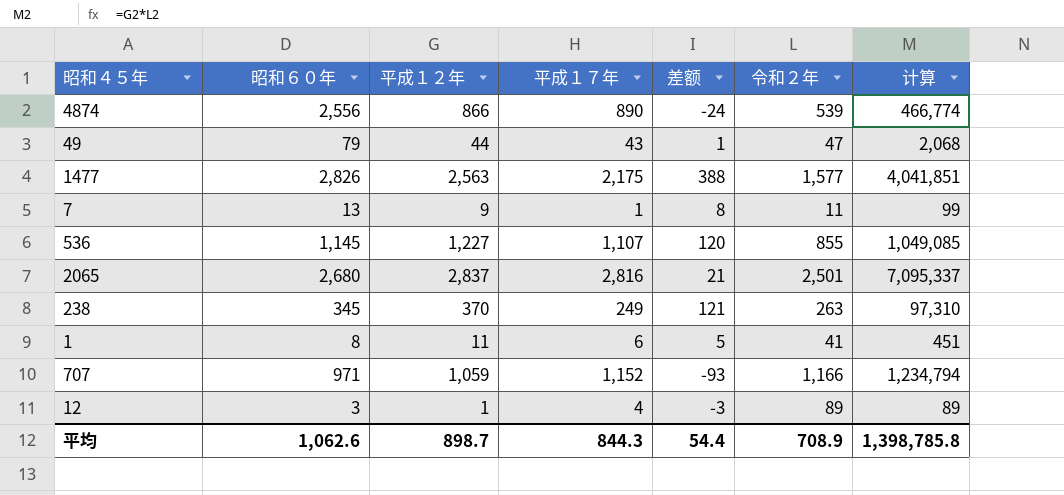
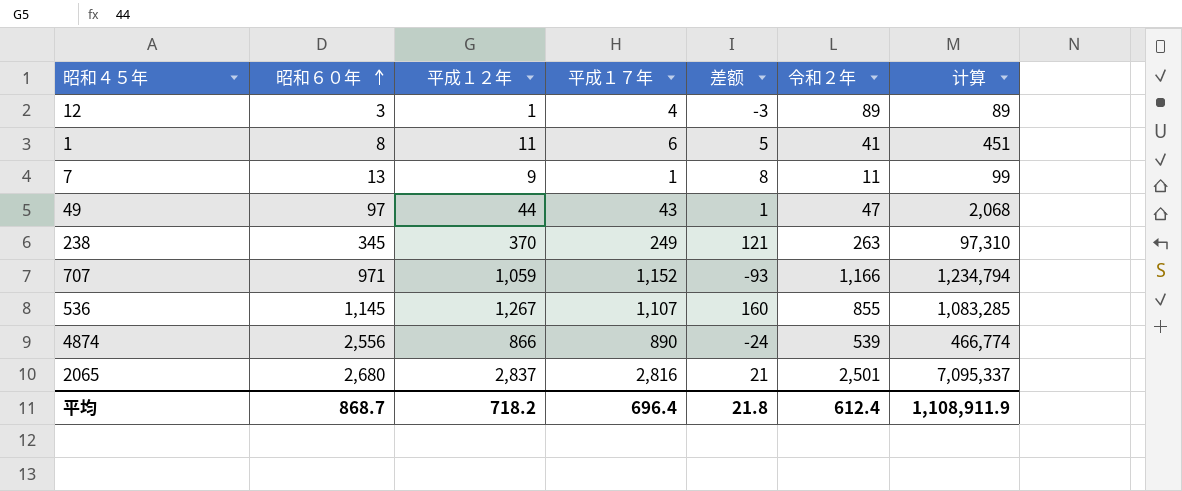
row order: none -> 昭和６０年 ascending
row 1477: 2,826 | 2,563 | 2,175 | 388 | 1,577 | 4,041,851 -> none
49 | 昭和６０年: 79 -> 97
536 | 平成１２年: 1,227 -> 1,267
536 | 差额: 120 -> 160
536 | 计算: 1,049,085 -> 1,083,285
平均 | 昭和６０年: 1,062.6 -> 868.7
平均 | 平成１２年: 898.7 -> 718.2
平均 | 平成１７年: 844.3 -> 696.4
平均 | 差额: 54.4 -> 21.8
平均 | 令和２年: 708.9 -> 612.4
平均 | 计算: 1,398,785.8 -> 1,108,911.9

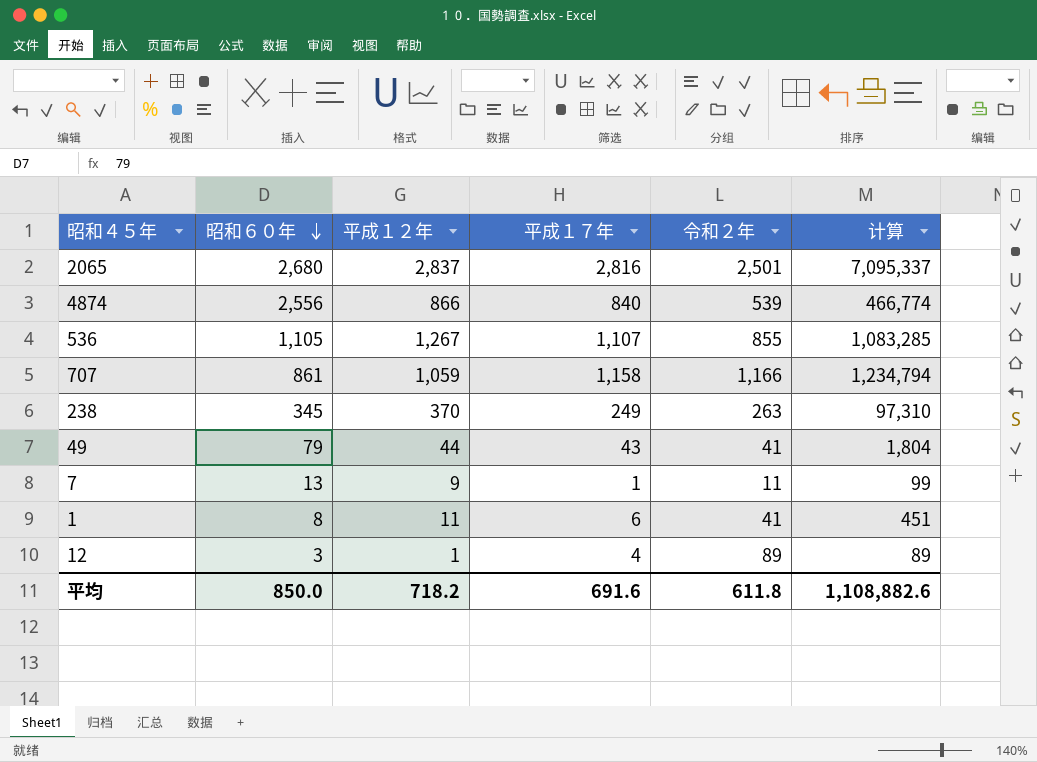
row order: 昭和６０年 ascending -> 昭和６０年 descending
column 差额 | formula: [平成１２年] - [平成１７年] -> none
4874 | 平成１７年: 890 -> 840
536 | 昭和６０年: 1,145 -> 1,105
707 | 昭和６０年: 971 -> 861
707 | 平成１７年: 1,152 -> 1,158
49 | 昭和６０年: 97 -> 79
49 | 令和２年: 47 -> 41
49 | 计算: 2,068 -> 1,804
平均 | 昭和６０年: 868.7 -> 850.0
平均 | 平成１７年: 696.4 -> 691.6
平均 | 令和２年: 612.4 -> 611.8
平均 | 计算: 1,108,911.9 -> 1,108,882.6

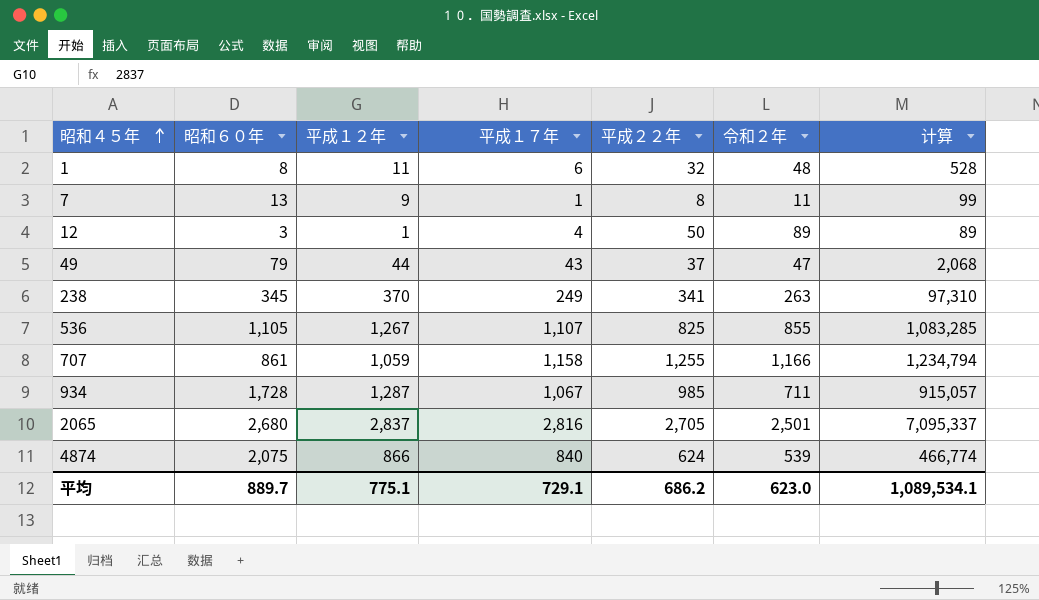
row order: 昭和６０年 descending -> 昭和４５年 ascending
column 平成２２年 | position: none -> 5
1 | 令和２年: 41 -> 48
1 | 计算: 451 -> 528
49 | 令和２年: 41 -> 47
49 | 计算: 1,804 -> 2,068
row 934: none -> 1,728 | 1,287 | 1,067 | 985 | 711 | 915,057
4874 | 昭和６０年: 2,556 -> 2,075
平均 | 昭和６０年: 850.0 -> 889.7
平均 | 平成１２年: 718.2 -> 775.1
平均 | 平成１７年: 691.6 -> 729.1
平均 | 令和２年: 611.8 -> 623.0
平均 | 计算: 1,108,882.6 -> 1,089,534.1

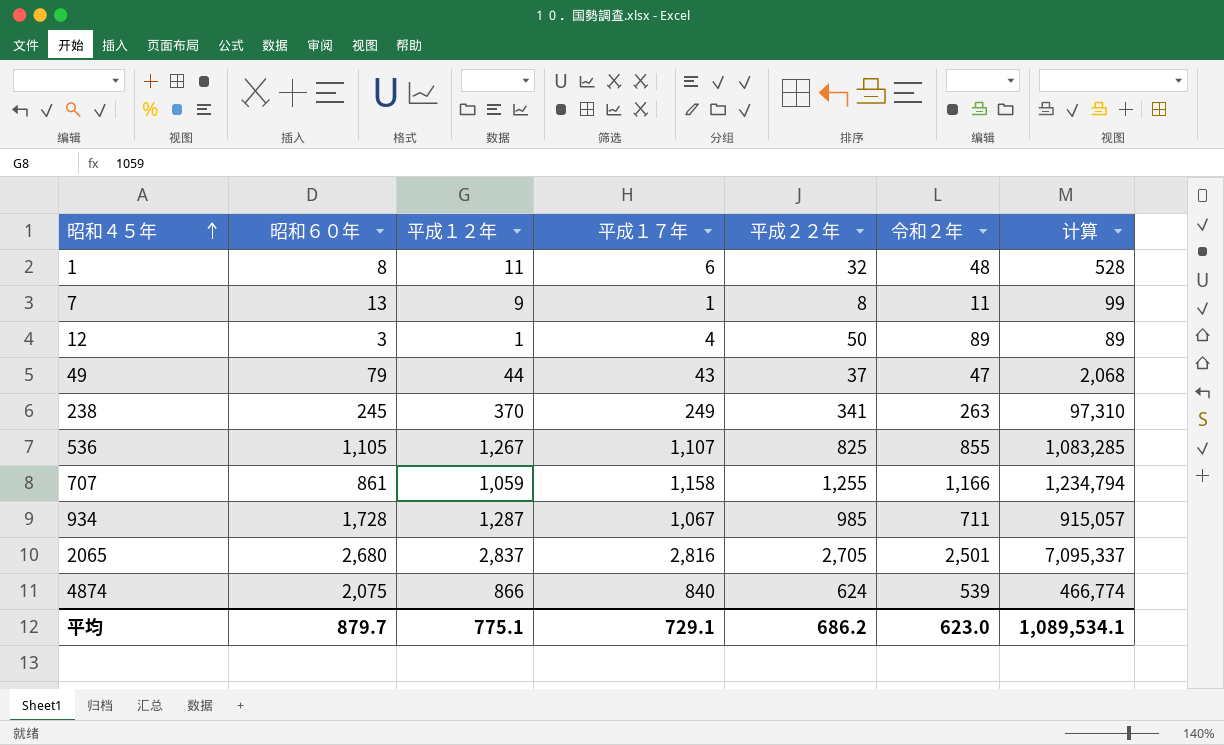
238 | 昭和６０年: 345 -> 245
平均 | 昭和６０年: 889.7 -> 879.7

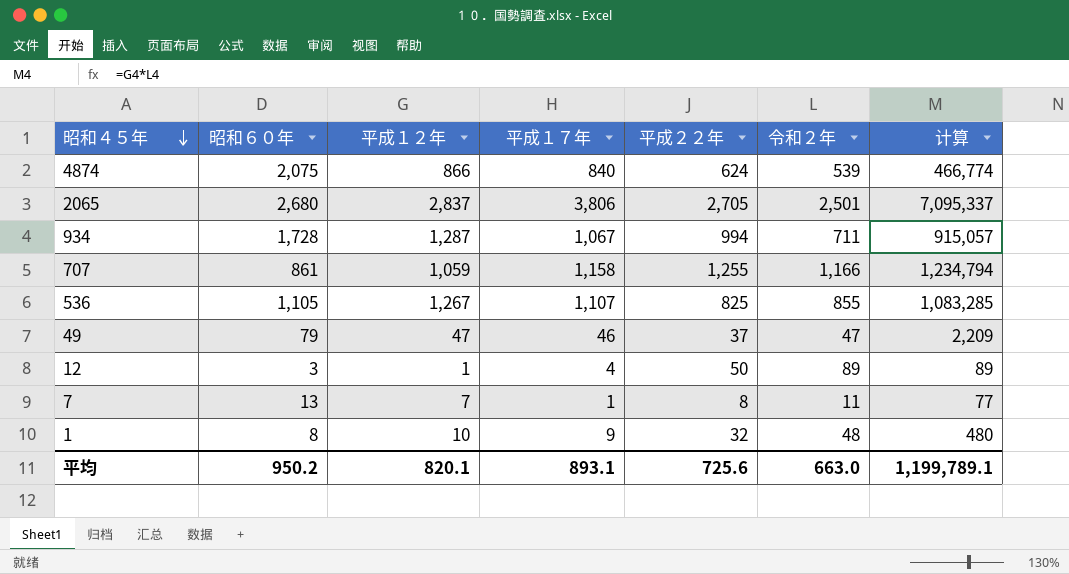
row order: 昭和４５年 ascending -> 昭和４５年 descending
row 238: 245 | 370 | 249 | 341 | 263 | 97,310 -> none
2065 | 平成１７年: 2,816 -> 3,806
934 | 平成２２年: 985 -> 994
49 | 平成１２年: 44 -> 47
49 | 平成１７年: 43 -> 46
49 | 计算: 2,068 -> 2,209
7 | 平成１２年: 9 -> 7
7 | 计算: 99 -> 77
1 | 平成１２年: 11 -> 10
1 | 平成１７年: 6 -> 9
1 | 计算: 528 -> 480
平均 | 昭和６０年: 879.7 -> 950.2
平均 | 平成１２年: 775.1 -> 820.1
平均 | 平成１７年: 729.1 -> 893.1
平均 | 平成２２年: 686.2 -> 725.6
平均 | 令和２年: 623.0 -> 663.0
平均 | 计算: 1,089,534.1 -> 1,199,789.1

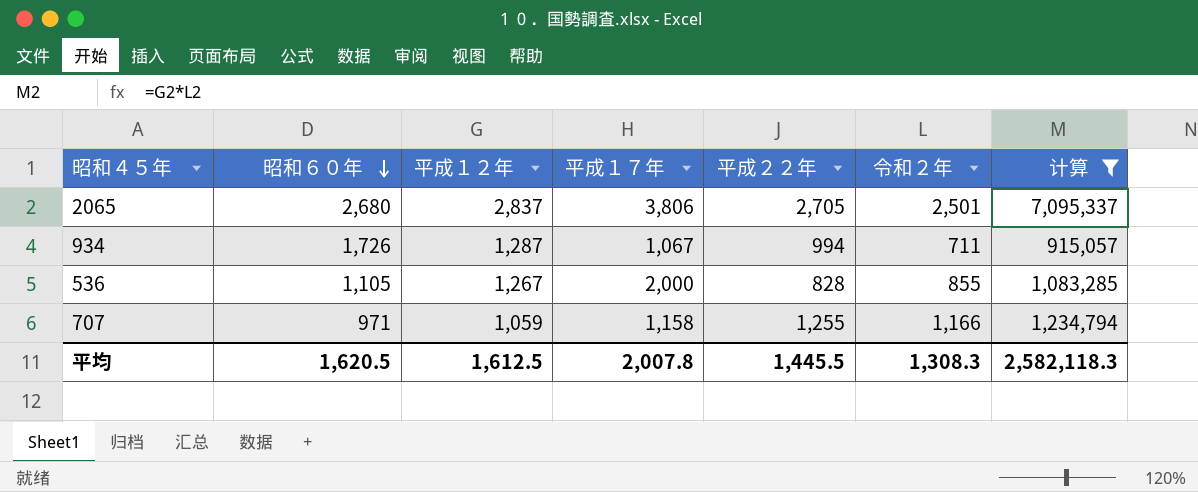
filter: none -> 计算 >= 915,057
row order: 昭和４５年 descending -> 昭和６０年 descending
934 | 昭和６０年: 1,728 -> 1,726
536 | 平成１７年: 1,107 -> 2,000
536 | 平成２２年: 825 -> 828
707 | 昭和６０年: 861 -> 971
平均 | 昭和６０年: 950.2 -> 1,620.5
平均 | 平成１２年: 820.1 -> 1,612.5
平均 | 平成１７年: 893.1 -> 2,007.8
平均 | 平成２２年: 725.6 -> 1,445.5
平均 | 令和２年: 663.0 -> 1,308.3
平均 | 计算: 1,199,789.1 -> 2,582,118.3

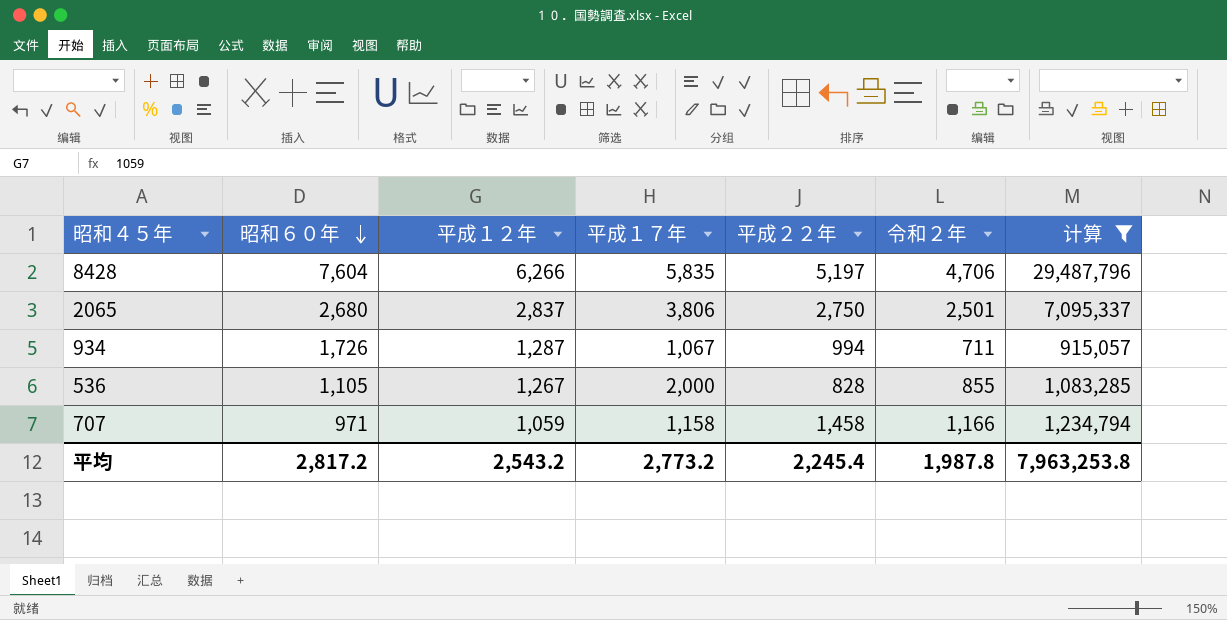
row 8428: none -> 7,604 | 6,266 | 5,835 | 5,197 | 4,706 | 29,487,796
2065 | 平成２２年: 2,705 -> 2,750
707 | 平成２２年: 1,255 -> 1,458
平均 | 昭和６０年: 1,620.5 -> 2,817.2
平均 | 平成１２年: 1,612.5 -> 2,543.2
平均 | 平成１７年: 2,007.8 -> 2,773.2
平均 | 平成２２年: 1,445.5 -> 2,245.4
平均 | 令和２年: 1,308.3 -> 1,987.8
平均 | 计算: 2,582,118.3 -> 7,963,253.8

